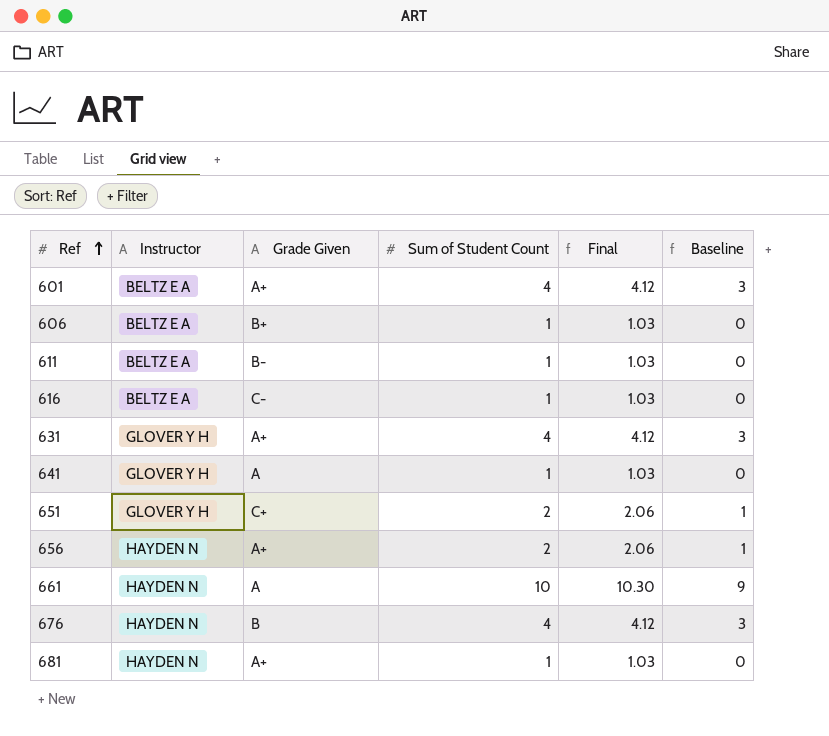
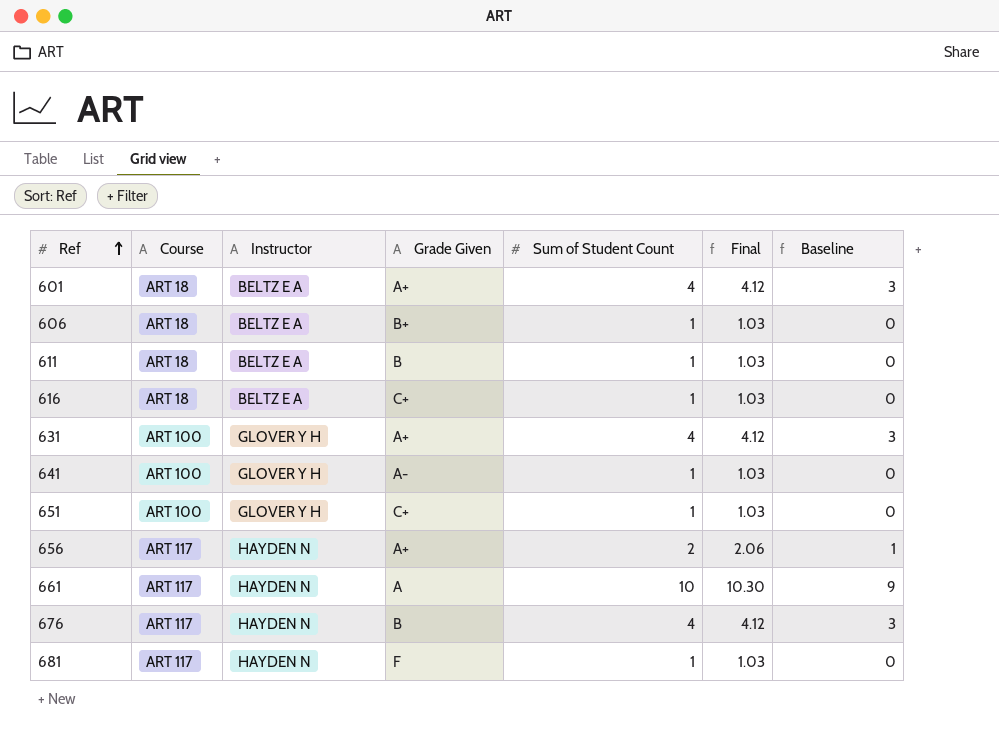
column Course | position: none -> 2
611 | Grade Given: B- -> B
616 | Grade Given: C- -> C+
641 | Grade Given: A -> A-
651 | Sum of Student Count: 2 -> 1
651 | Final: 2.06 -> 1.03
651 | Baseline: 1 -> 0
681 | Grade Given: A+ -> F

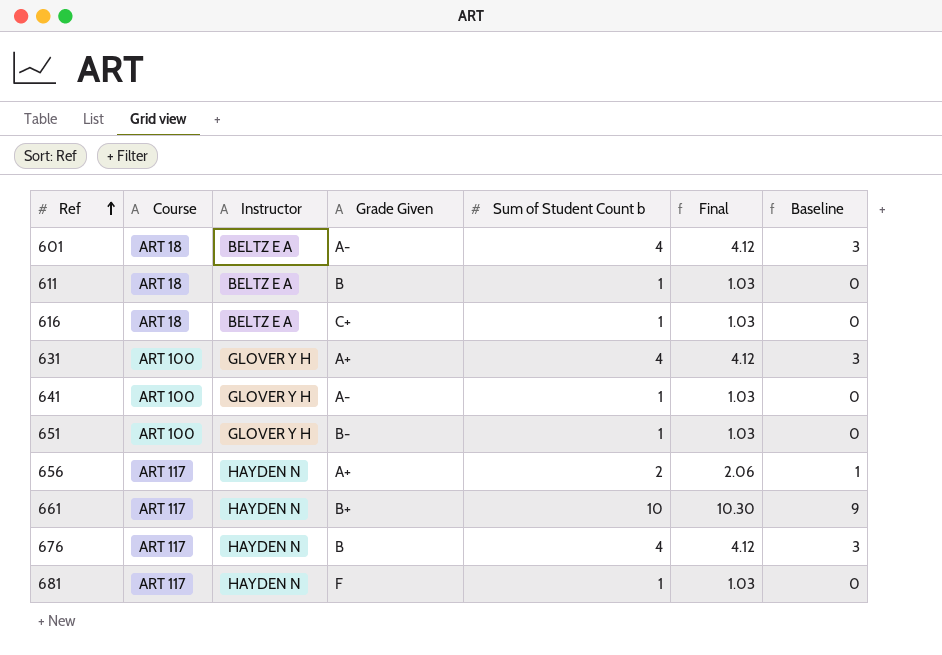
column name: Sum of Student Count -> Sum of Student Count b
row 606: ART 18 | BELTZ E A | B+ | 1 | 1.03 | 0 -> none
601 | Grade Given: A+ -> A-
651 | Grade Given: C+ -> B-
661 | Grade Given: A -> B+

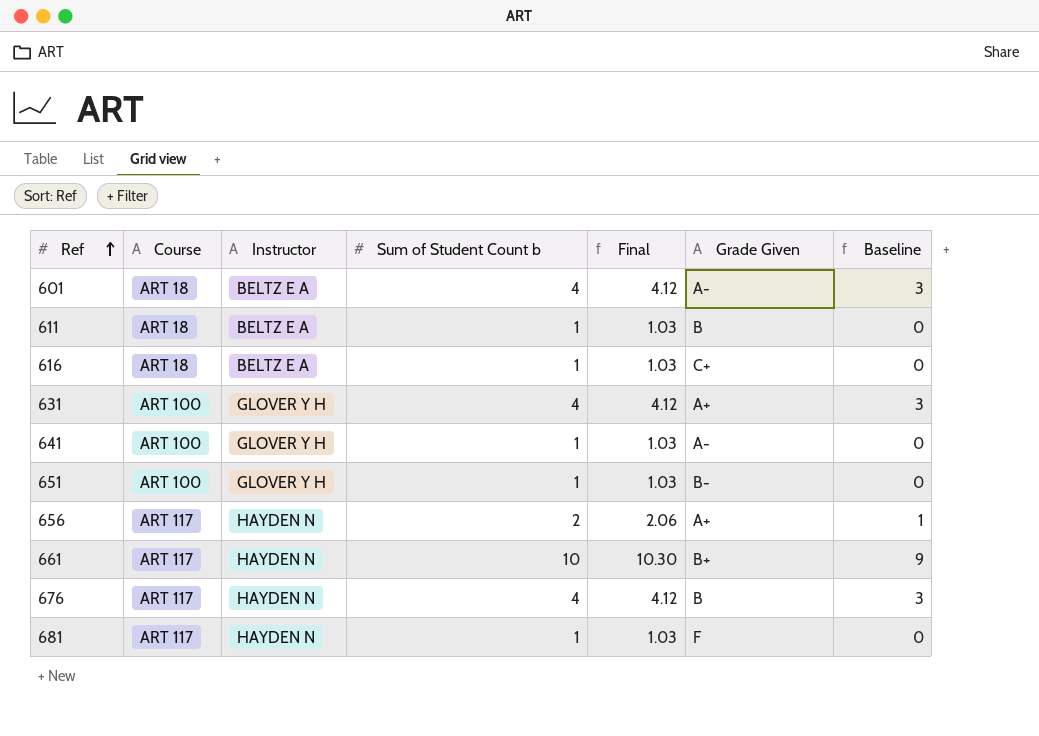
column Grade Given | position: 4 -> 6

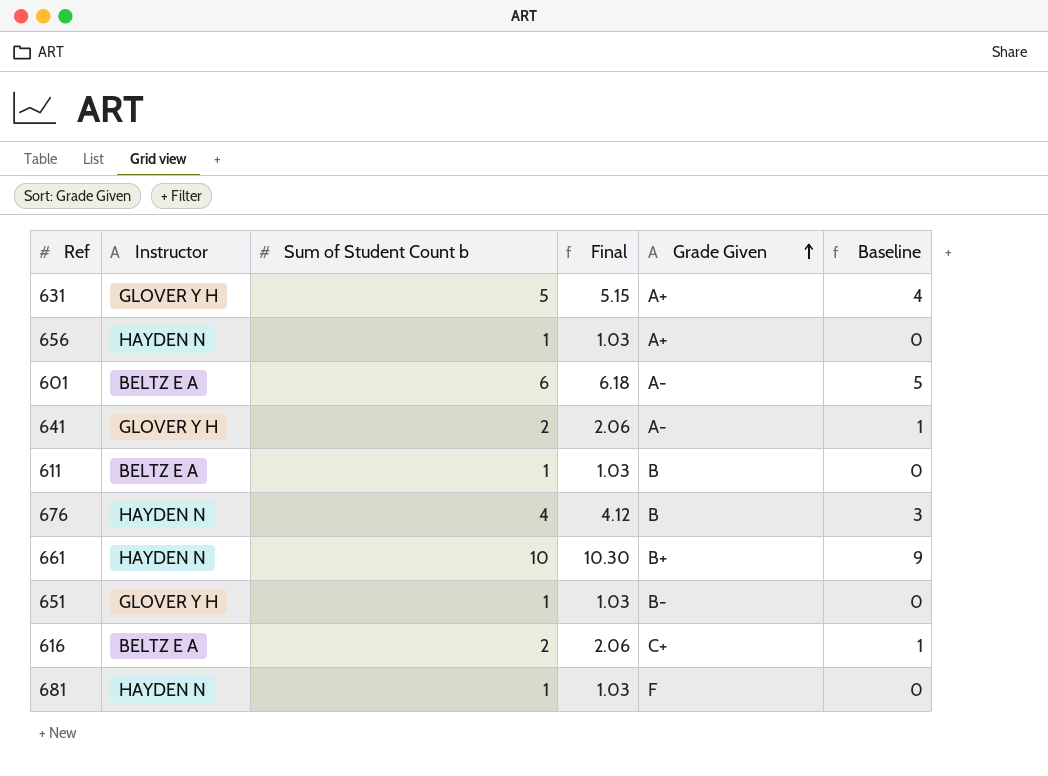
row order: Ref ascending -> Grade Given ascending
column Course | position: 2 -> none
631 | Sum of Student Count b: 4 -> 5
631 | Final: 4.12 -> 5.15
631 | Baseline: 3 -> 4
656 | Sum of Student Count b: 2 -> 1
656 | Final: 2.06 -> 1.03
656 | Baseline: 1 -> 0
601 | Sum of Student Count b: 4 -> 6
601 | Final: 4.12 -> 6.18
601 | Baseline: 3 -> 5
641 | Sum of Student Count b: 1 -> 2
641 | Final: 1.03 -> 2.06
641 | Baseline: 0 -> 1
616 | Sum of Student Count b: 1 -> 2
616 | Final: 1.03 -> 2.06
616 | Baseline: 0 -> 1

